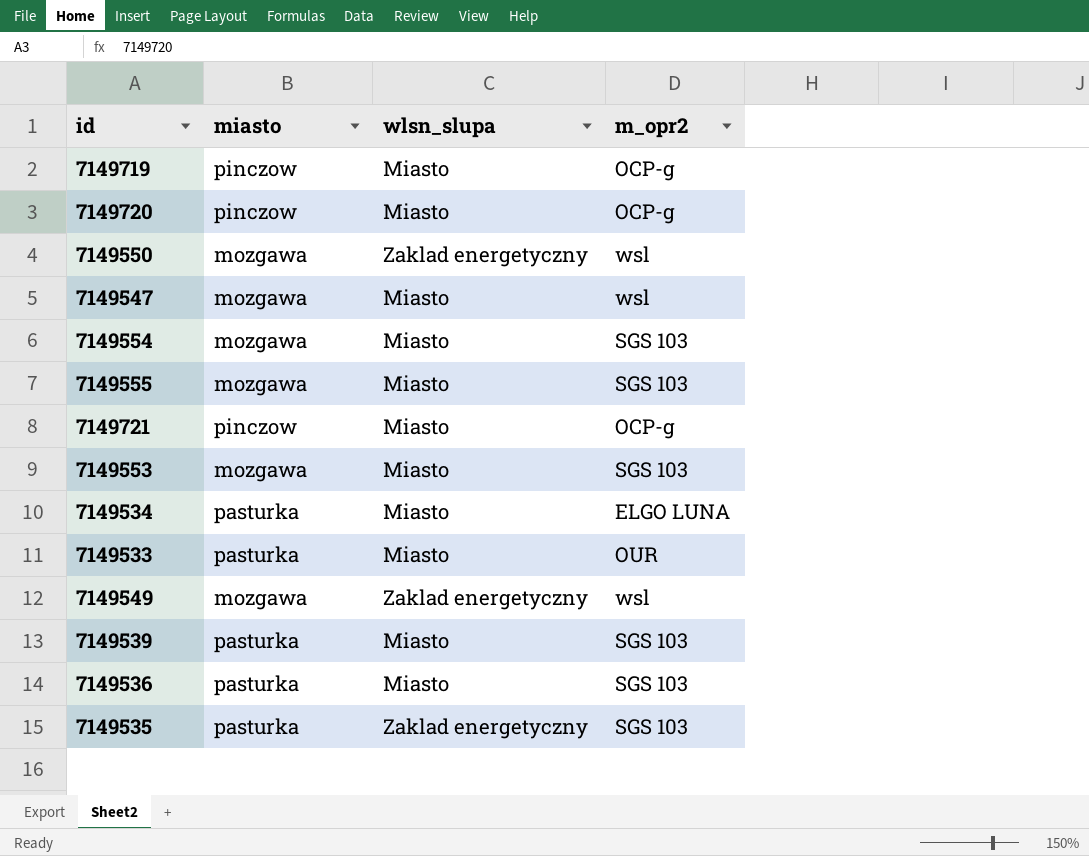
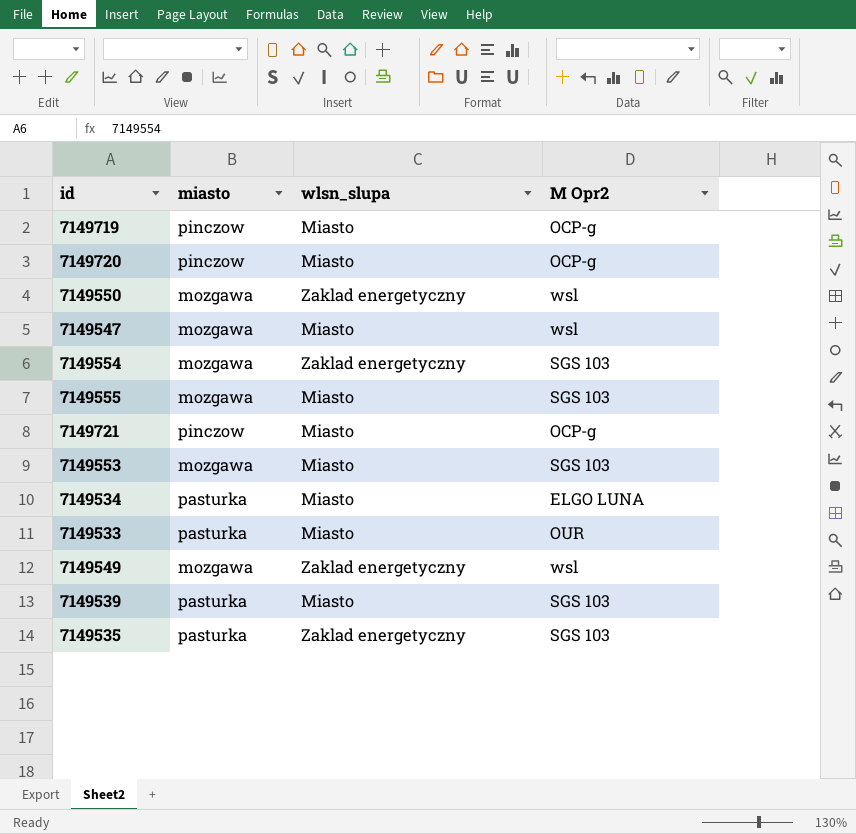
column name: m_opr2 -> M Opr2
row 7149536: pasturka | Miasto | SGS 103 -> none
7149554 | wlsn_slupa: Miasto -> Zaklad energetyczny

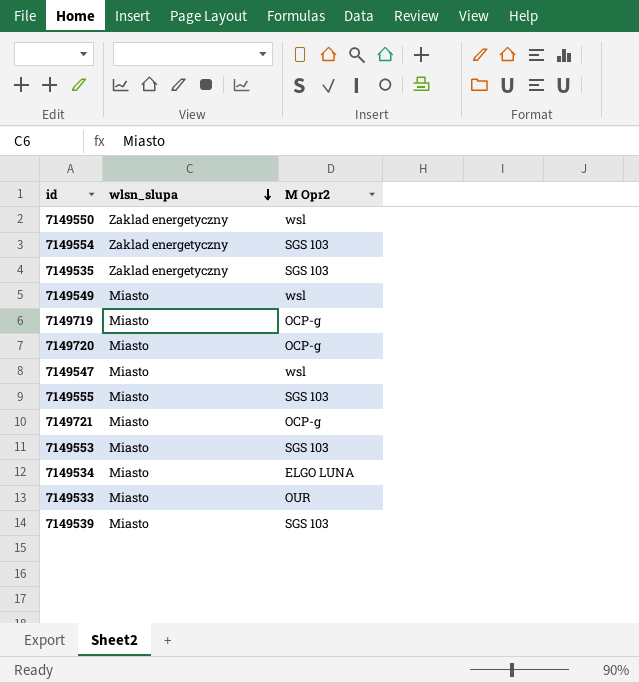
row order: none -> wlsn_slupa descending
column miasto | position: 2 -> none
7149549 | wlsn_slupa: Zaklad energetyczny -> Miasto

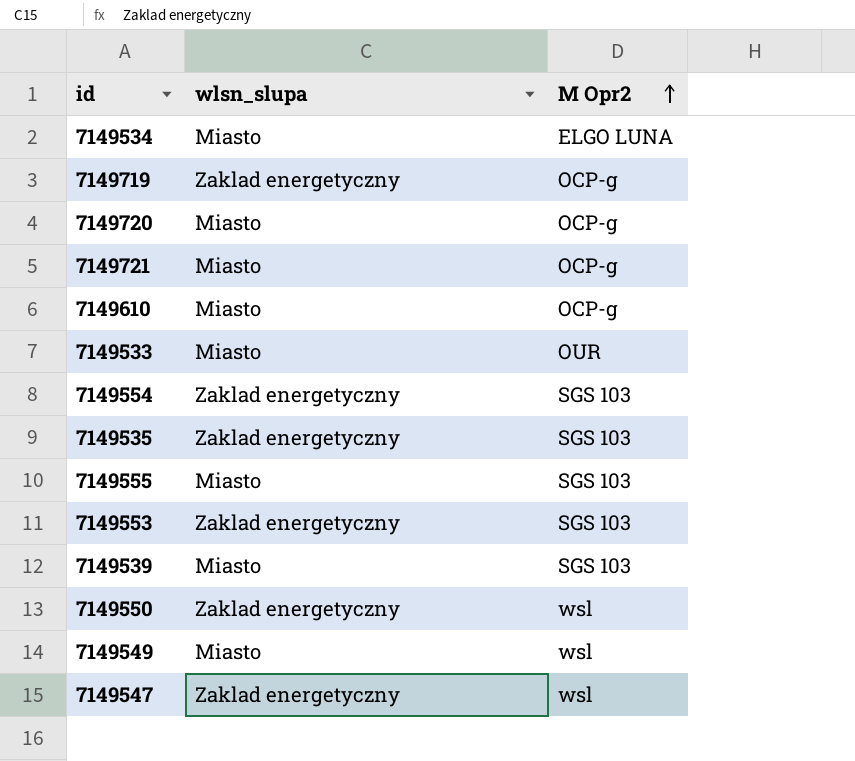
row order: wlsn_slupa descending -> M Opr2 ascending
7149719 | wlsn_slupa: Miasto -> Zaklad energetyczny
row 7149610: none -> Miasto | OCP-g
7149553 | wlsn_slupa: Miasto -> Zaklad energetyczny
7149547 | wlsn_slupa: Miasto -> Zaklad energetyczny

